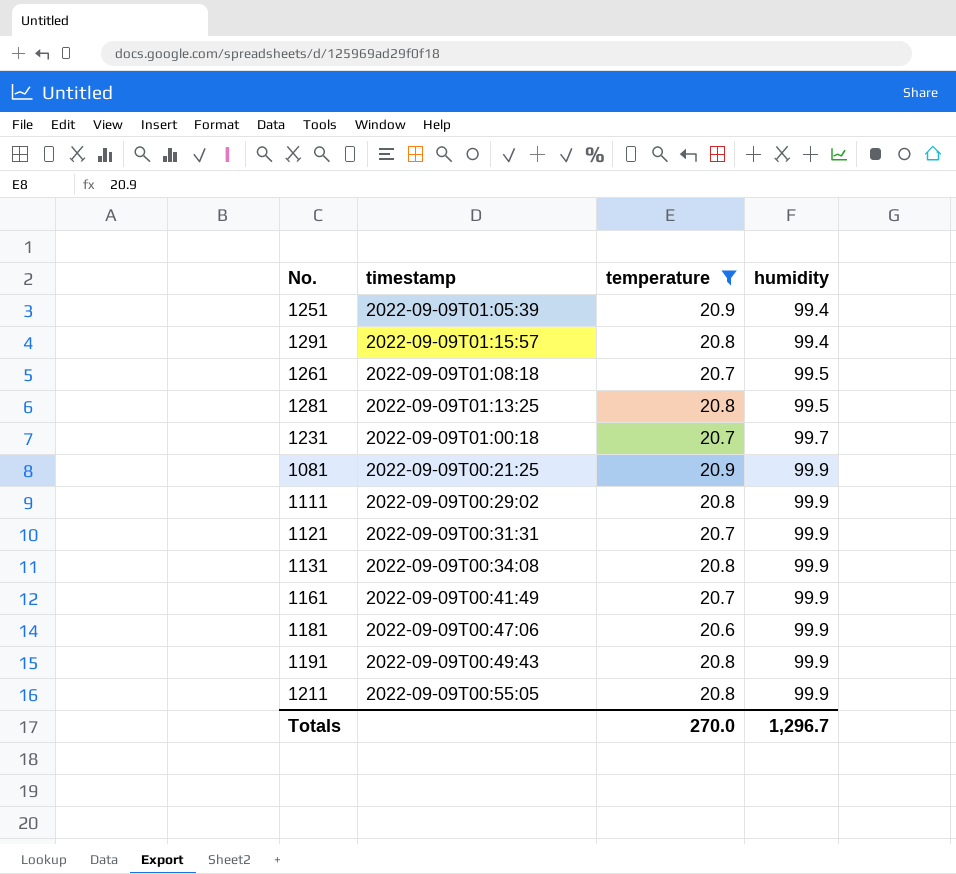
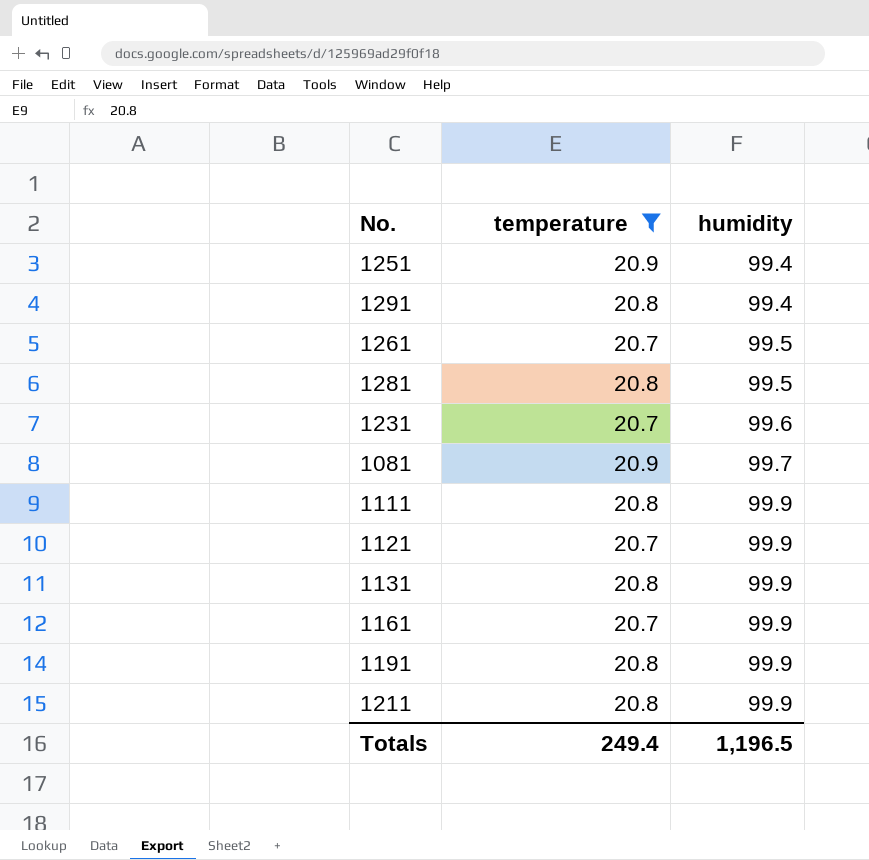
column timestamp | position: 2 -> none
row 1181: 2022-09-09T00:47:06 | 20.6 | 99.9 -> none
1231 | humidity: 99.7 -> 99.6
1081 | humidity: 99.9 -> 99.7
Totals | temperature: 270.0 -> 249.4
Totals | humidity: 1,296.7 -> 1,196.5

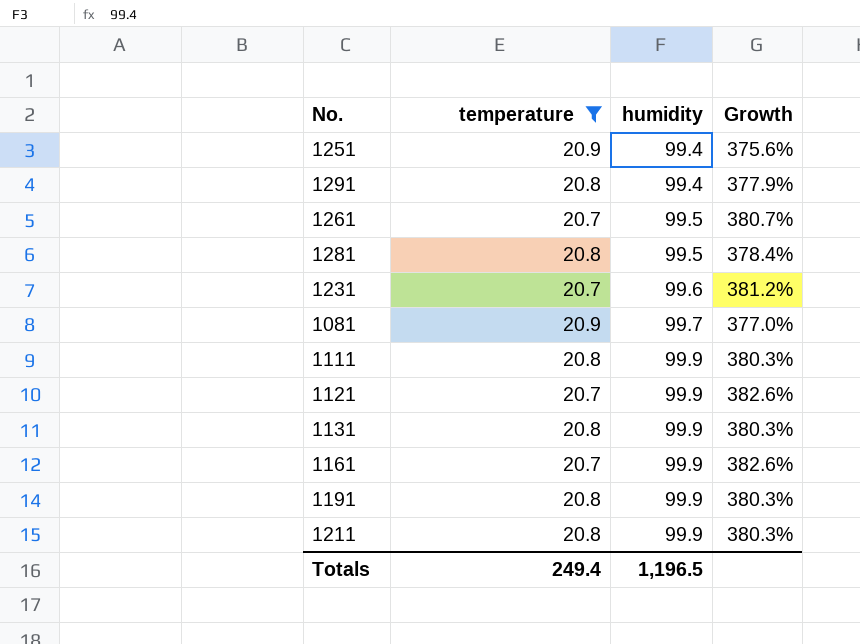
column Growth | formula: none -> ([humidity] - [temperature]) / [temperature]

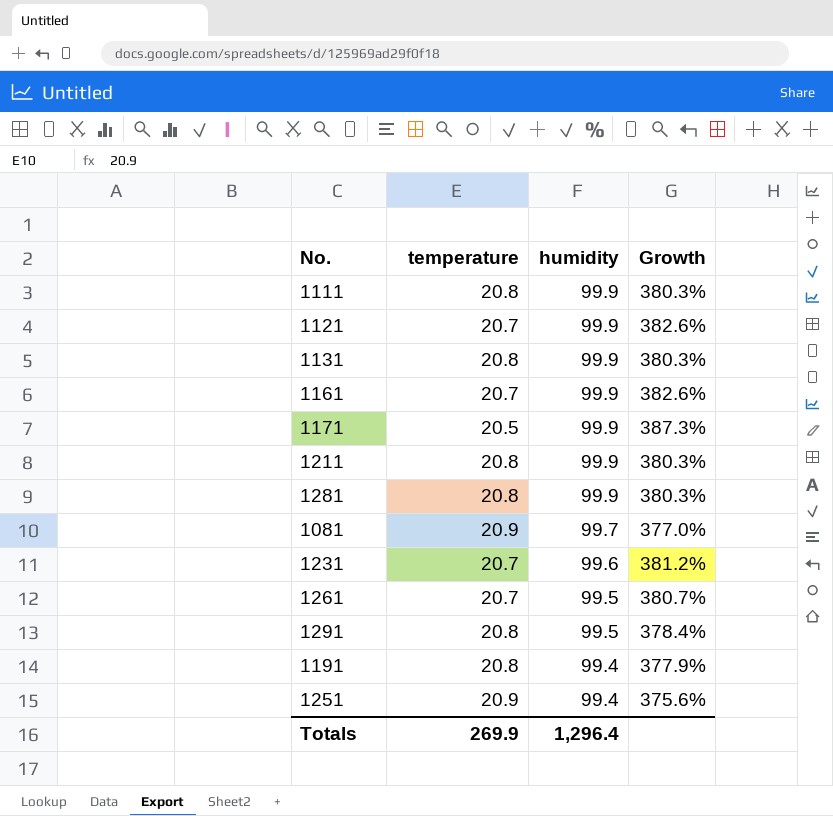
filter: temperature != 20.5 -> none
row order: humidity ascending -> humidity descending
1281 | humidity: 99.5 -> 99.9
1281 | Growth: 378.4% -> 380.3%
1291 | humidity: 99.4 -> 99.5
1291 | Growth: 377.9% -> 378.4%
1191 | humidity: 99.9 -> 99.4
1191 | Growth: 380.3% -> 377.9%
Totals | temperature: 249.4 -> 269.9
Totals | humidity: 1,196.5 -> 1,296.4

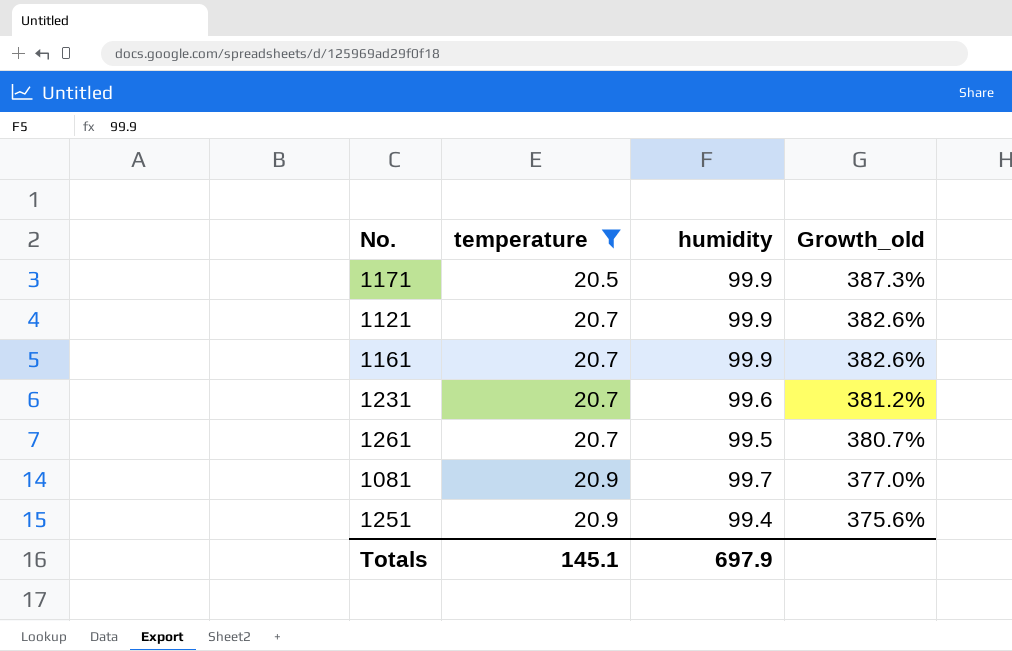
filter: none -> temperature != 20.8
row order: humidity descending -> temperature ascending
column name: Growth -> Growth_old
Totals | temperature: 269.9 -> 145.1
Totals | humidity: 1,296.4 -> 697.9

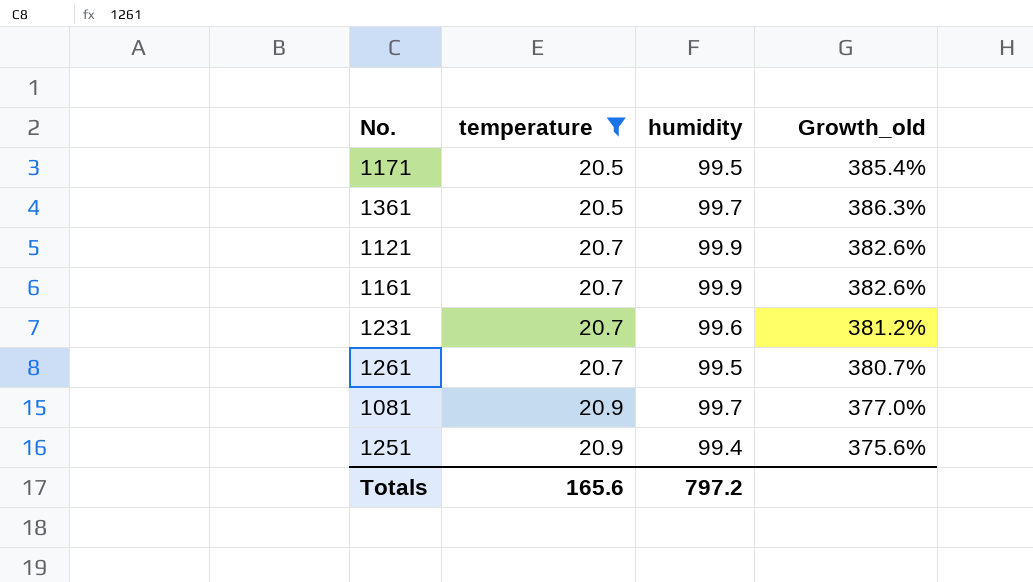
1171 | humidity: 99.9 -> 99.5
1171 | Growth_old: 387.3% -> 385.4%
row 1361: none -> 20.5 | 99.7 | 386.3%
Totals | temperature: 145.1 -> 165.6
Totals | humidity: 697.9 -> 797.2

